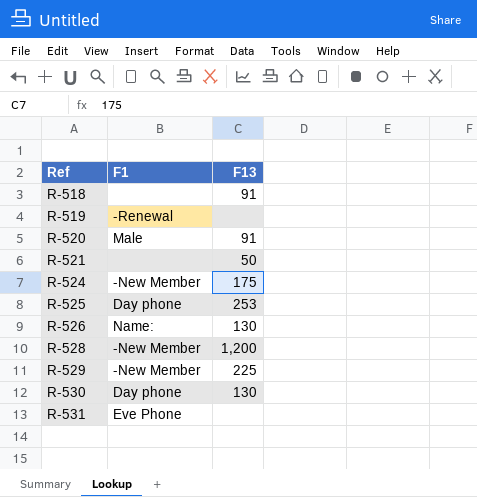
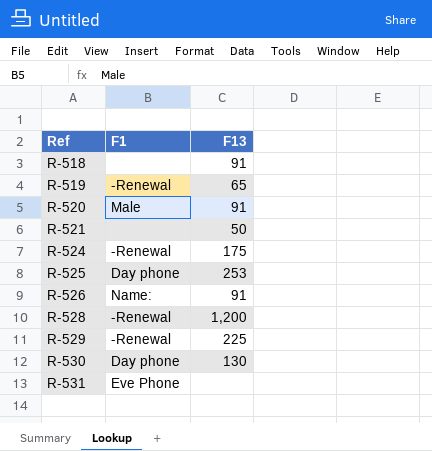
R-519 | F13: none -> 65
R-524 | F1: -New Member -> -Renewal
R-526 | F13: 130 -> 91
R-528 | F1: -New Member -> -Renewal
R-529 | F1: -New Member -> -Renewal

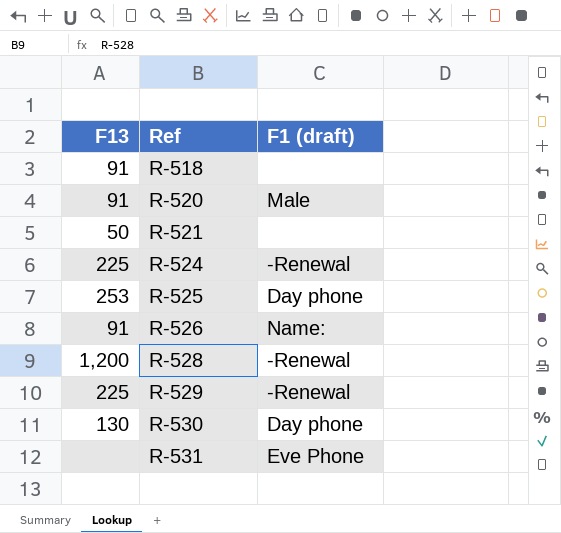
column F13 | position: 3 -> 1
column name: F1 -> F1 (draft)
row R-519: -Renewal | 65 -> none
R-524 | F13: 175 -> 225

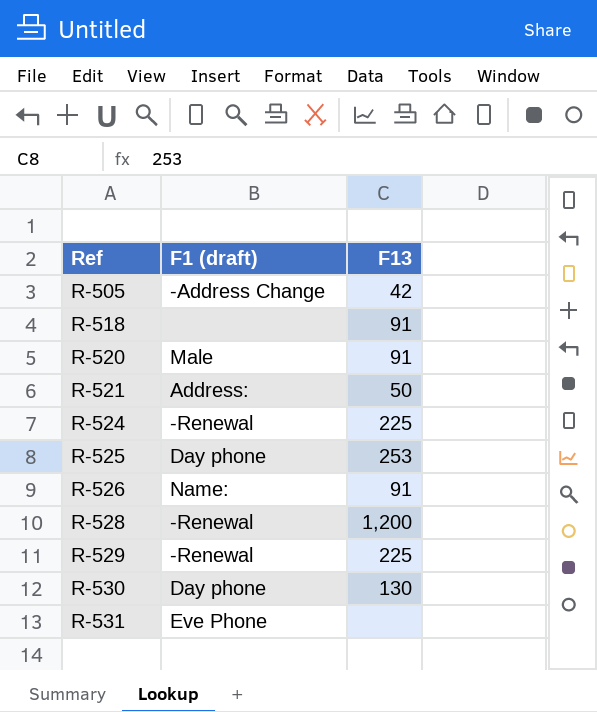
column F13 | position: 1 -> 3
row R-505: none -> -Address Change | 42
R-521 | F1 (draft): none -> Address:

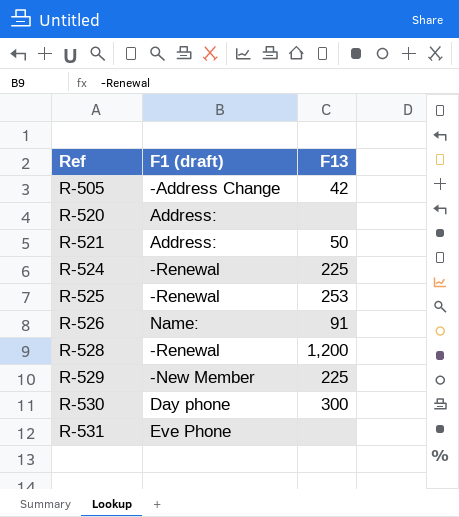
row R-518: none | 91 -> none
R-520 | F1 (draft): Male -> Address:
R-520 | F13: 91 -> none
R-525 | F1 (draft): Day phone -> -Renewal
R-529 | F1 (draft): -Renewal -> -New Member
R-530 | F13: 130 -> 300

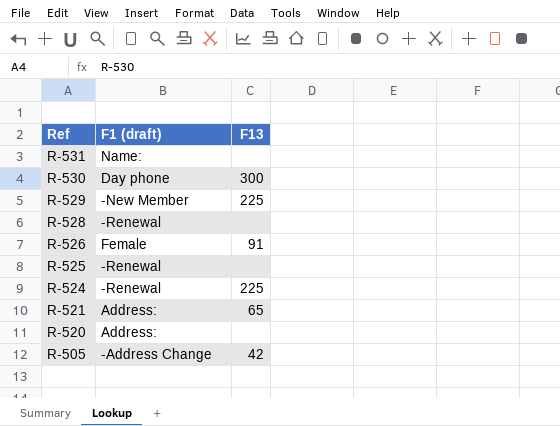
row order: Ref ascending -> Ref descending
R-531 | F1 (draft): Eve Phone -> Name:
R-528 | F13: 1,200 -> none
R-526 | F1 (draft): Name: -> Female
R-525 | F13: 253 -> none
R-521 | F13: 50 -> 65

